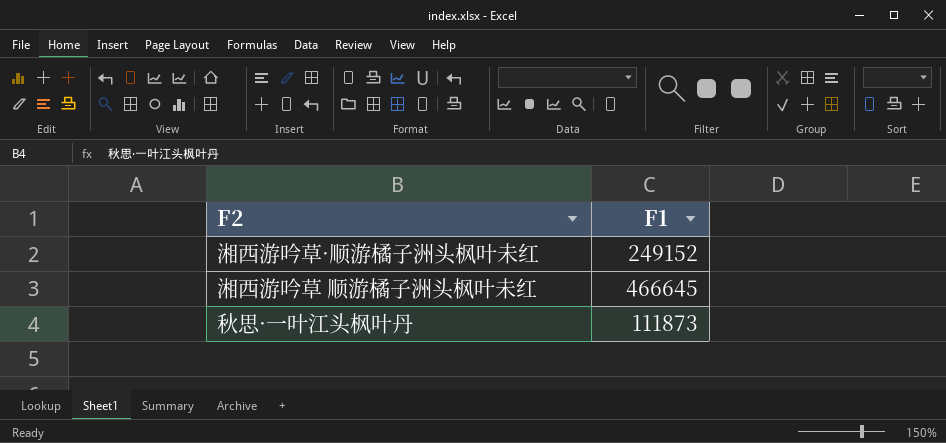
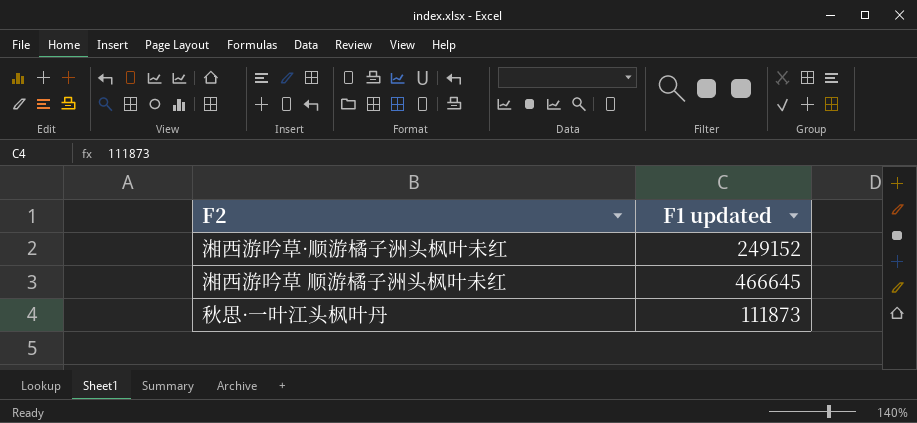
column name: F1 -> F1 updated

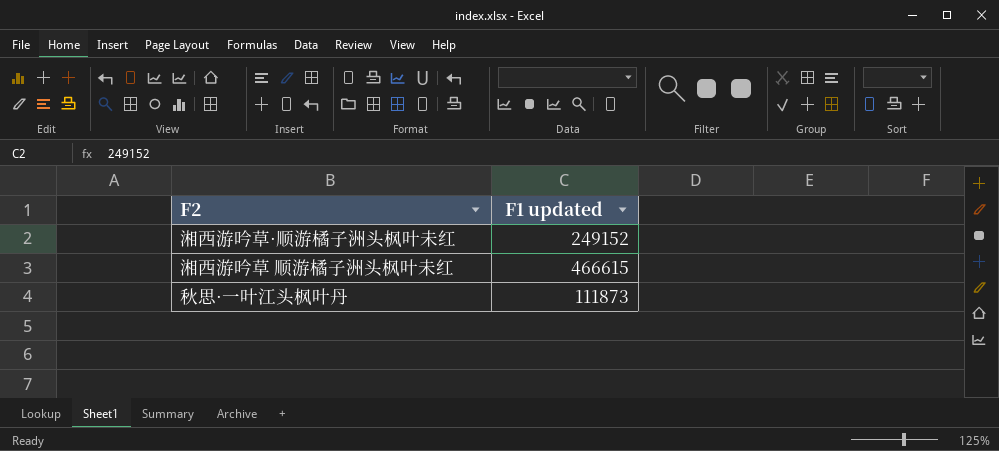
湘西游吟草 顺游橘子洲头枫叶未红 | F1 updated: 466645 -> 466615

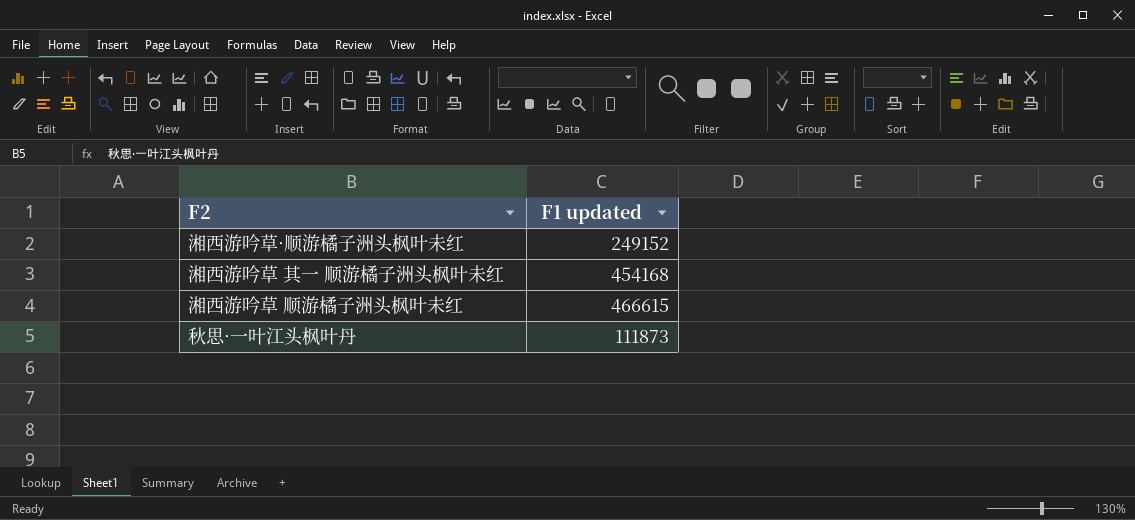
row 湘西游吟草 其一 顺游橘子洲头枫叶未红: none -> 454168

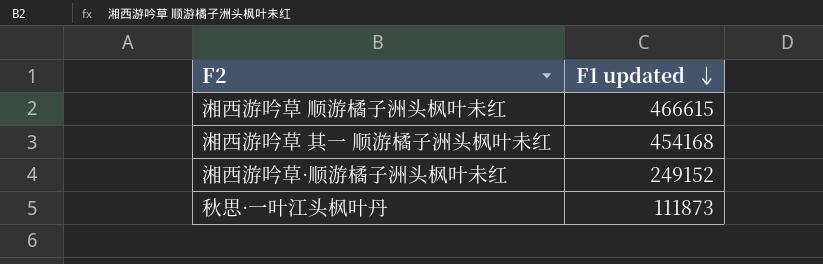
row order: none -> F1 updated descending

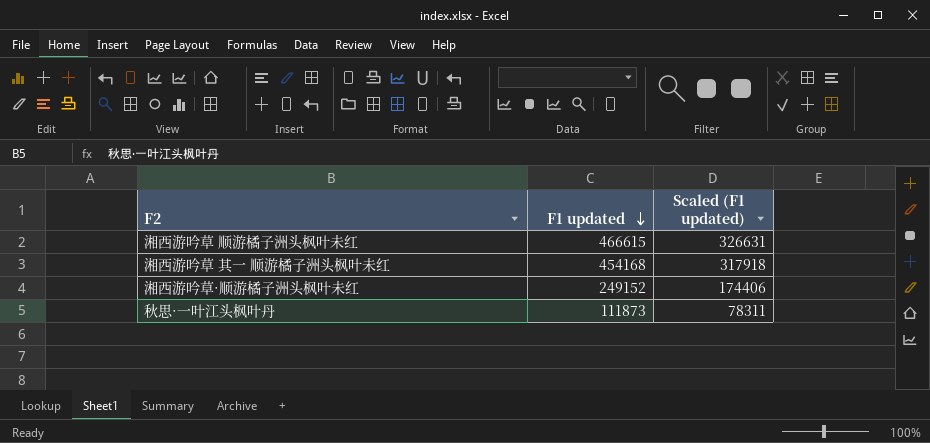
column Scaled (F1 updated) | formula: none -> [F1 updated] * 0.7

